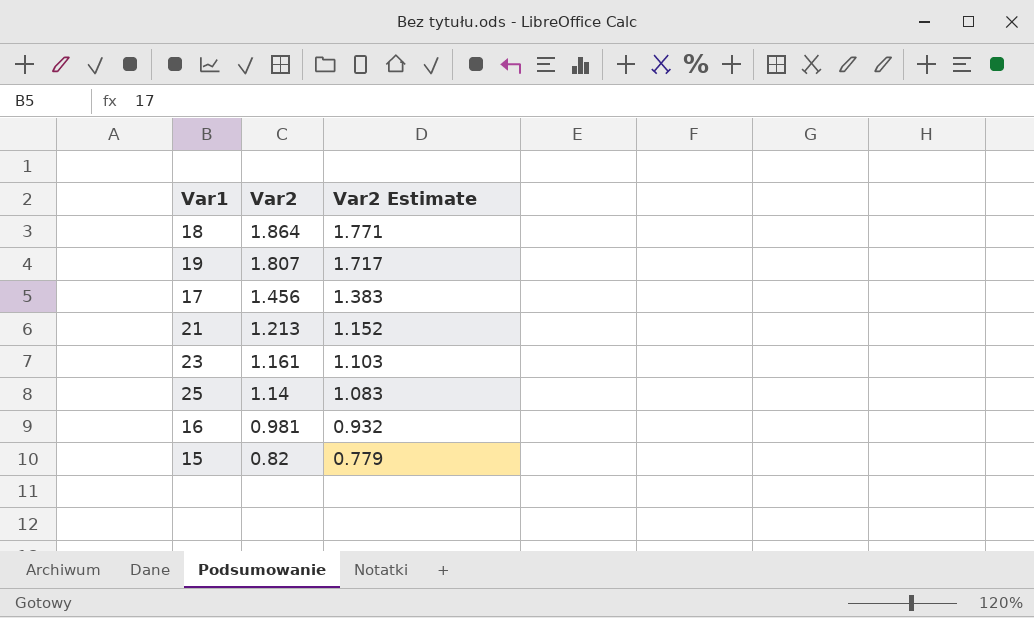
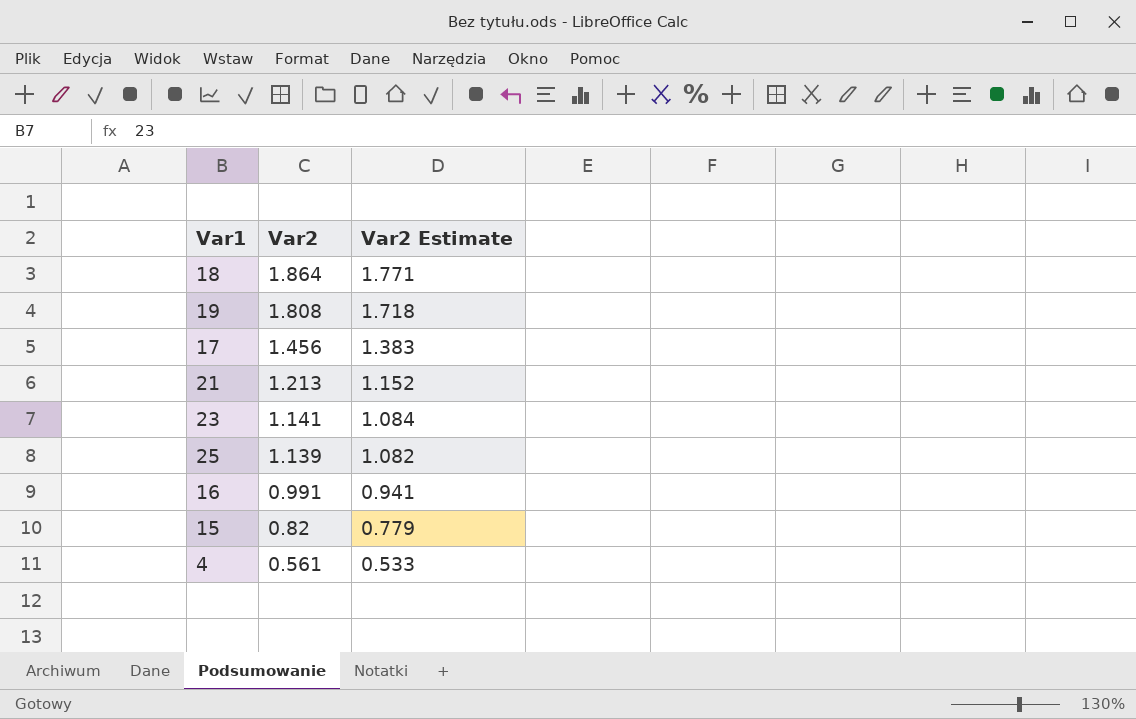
19 | Var2: 1.807 -> 1.808
19 | Var2 Estimate: 1.717 -> 1.718
23 | Var2: 1.161 -> 1.141
23 | Var2 Estimate: 1.103 -> 1.084
25 | Var2: 1.14 -> 1.139
25 | Var2 Estimate: 1.083 -> 1.082
16 | Var2: 0.981 -> 0.991
16 | Var2 Estimate: 0.932 -> 0.941
row 4: none -> 0.561 | 0.533

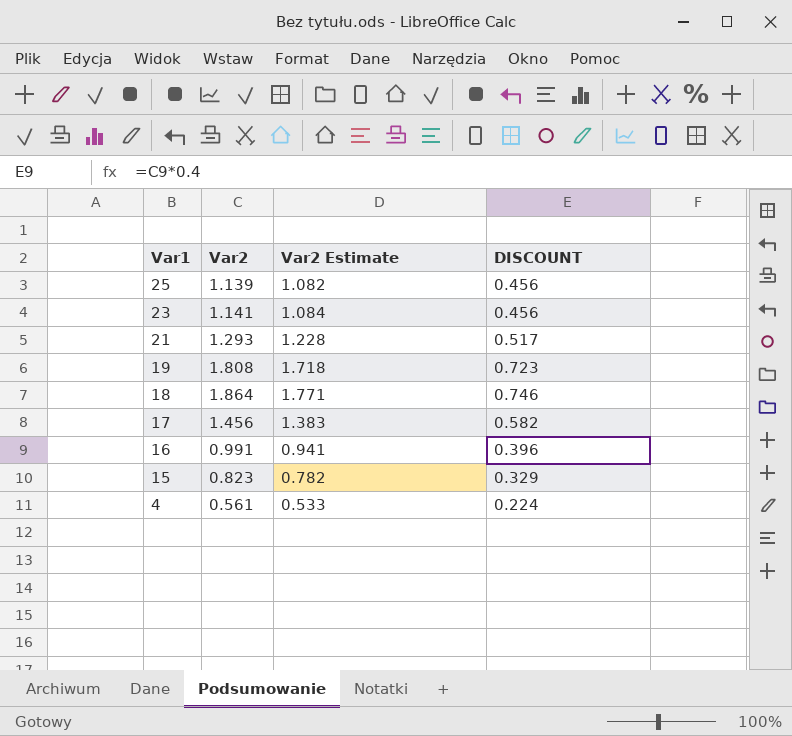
row order: Var2 descending -> Var1 descending
column DISCOUNT | formula: none -> [Var2] * 0.4
21 | Var2: 1.213 -> 1.293
21 | Var2 Estimate: 1.152 -> 1.228
15 | Var2: 0.82 -> 0.823
15 | Var2 Estimate: 0.779 -> 0.782

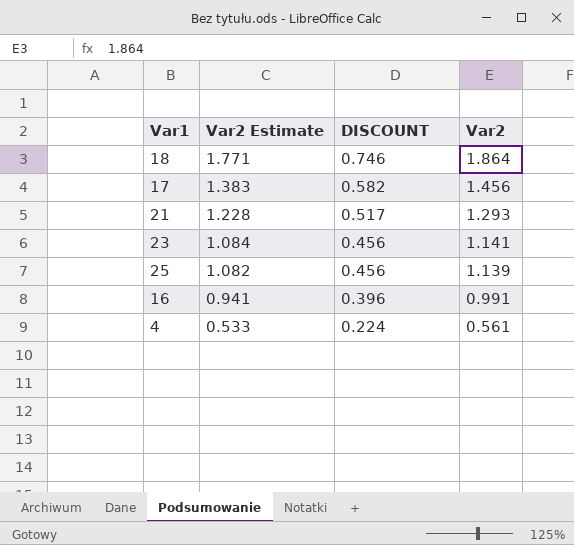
row order: Var1 descending -> Var2 Estimate descending
column Var2 | position: 2 -> 4
row 19: 1.808 | 1.718 | 0.723 -> none
row 15: 0.823 | 0.782 | 0.329 -> none

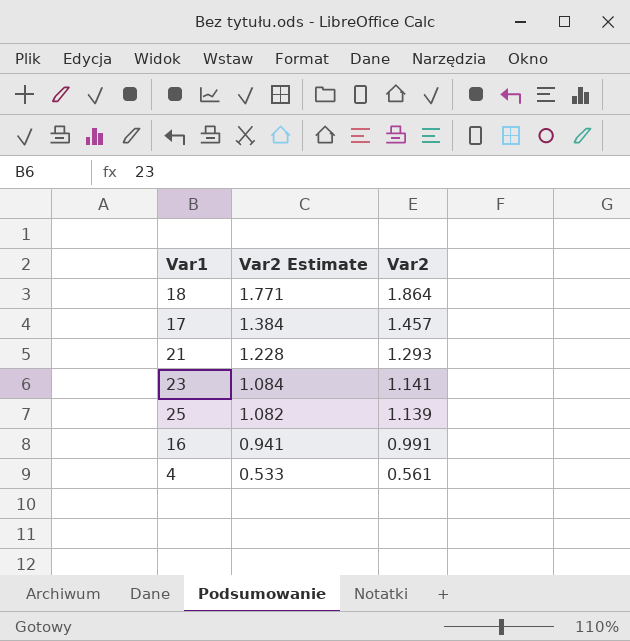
column DISCOUNT | formula: [Var2] * 0.4 -> none
17 | Var2 Estimate: 1.383 -> 1.384
17 | Var2: 1.456 -> 1.457

